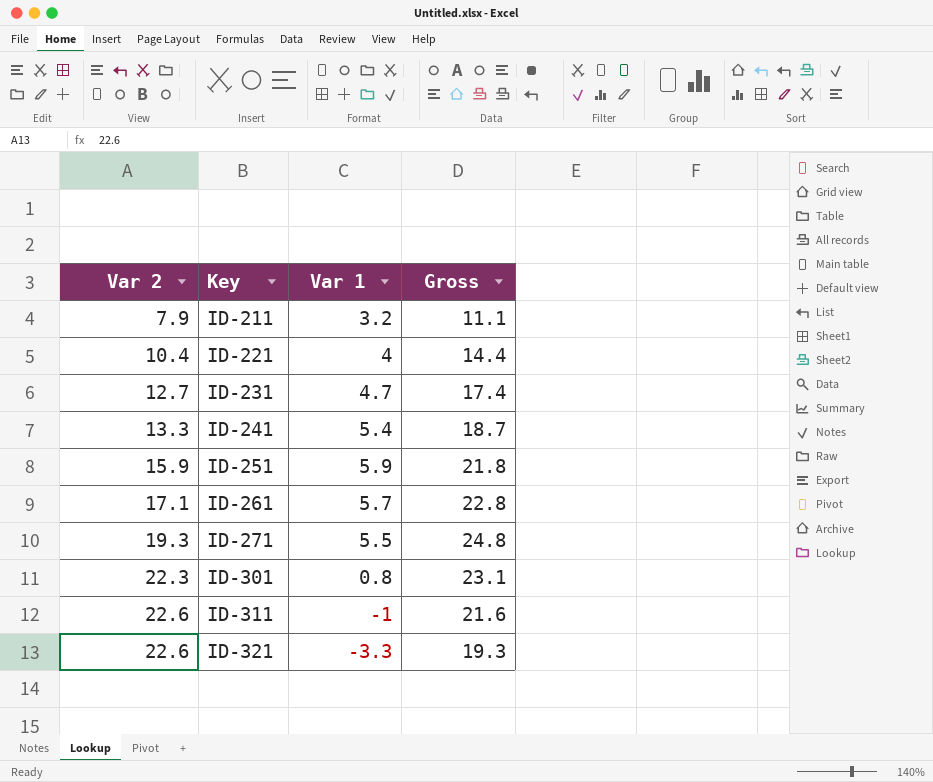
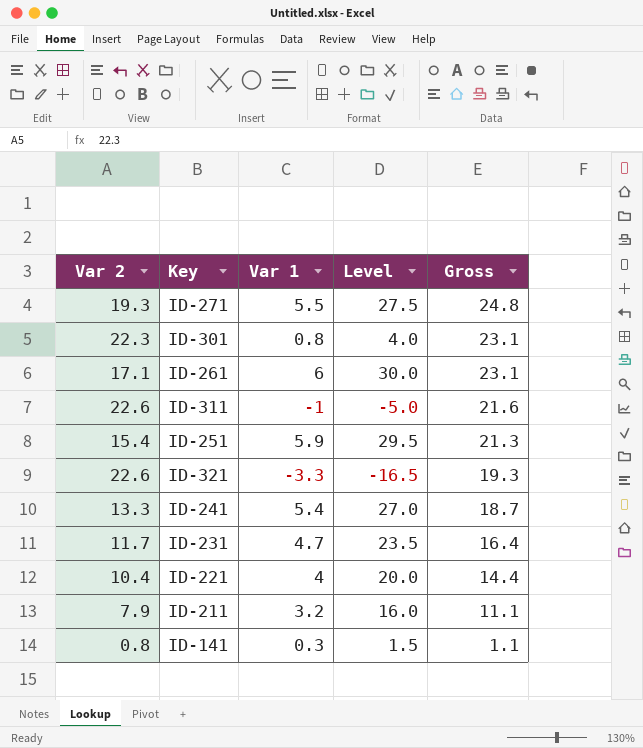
row order: Var 2 ascending -> Gross descending
column Level | formula: none -> [Var 1] * 5
ID-261 | Var 1: 5.7 -> 6
ID-261 | Gross: 22.8 -> 23.1
ID-251 | Var 2: 15.9 -> 15.4
ID-251 | Gross: 21.8 -> 21.3
ID-231 | Var 2: 12.7 -> 11.7
ID-231 | Gross: 17.4 -> 16.4
row ID-141: none -> 0.8 | 0.3 | 1.5 | 1.1

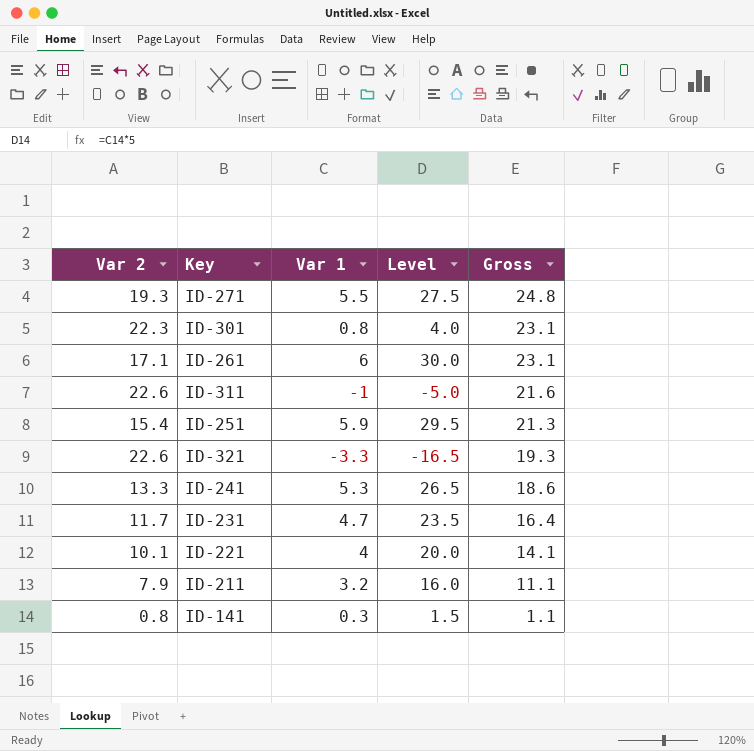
ID-241 | Var 1: 5.4 -> 5.3
ID-241 | Level: 27.0 -> 26.5
ID-241 | Gross: 18.7 -> 18.6
ID-221 | Var 2: 10.4 -> 10.1
ID-221 | Gross: 14.4 -> 14.1

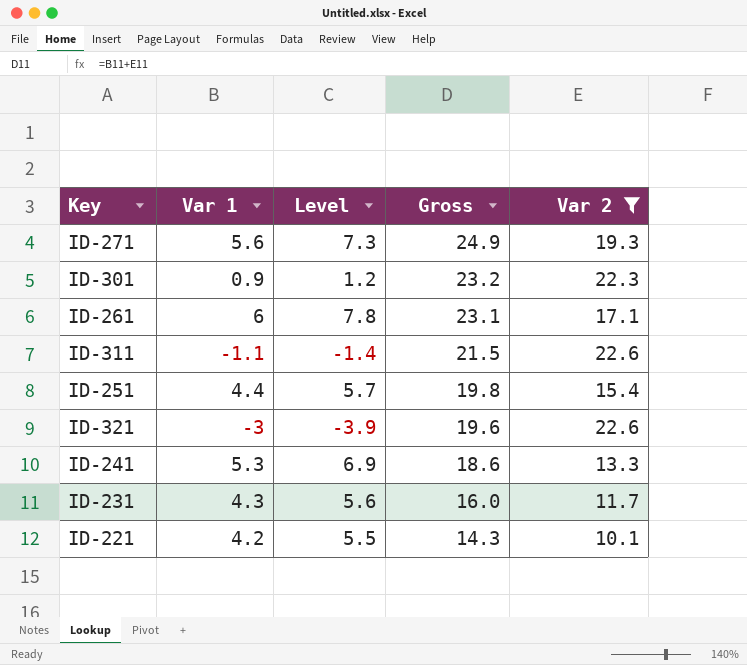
filter: none -> Var 2 >= 10.1
column Level | formula: [Var 1] * 5 -> [Var 1] * 1.3
column Var 2 | position: 1 -> 5
ID-271 | Var 1: 5.5 -> 5.6
ID-271 | Gross: 24.8 -> 24.9
ID-301 | Var 1: 0.8 -> 0.9
ID-301 | Gross: 23.1 -> 23.2
ID-311 | Var 1: -1 -> -1.1
ID-311 | Gross: 21.6 -> 21.5
ID-251 | Var 1: 5.9 -> 4.4
ID-251 | Gross: 21.3 -> 19.8
ID-321 | Var 1: -3.3 -> -3
ID-321 | Gross: 19.3 -> 19.6
ID-231 | Var 1: 4.7 -> 4.3
ID-231 | Gross: 16.4 -> 16.0
ID-221 | Var 1: 4 -> 4.2
ID-221 | Gross: 14.1 -> 14.3

